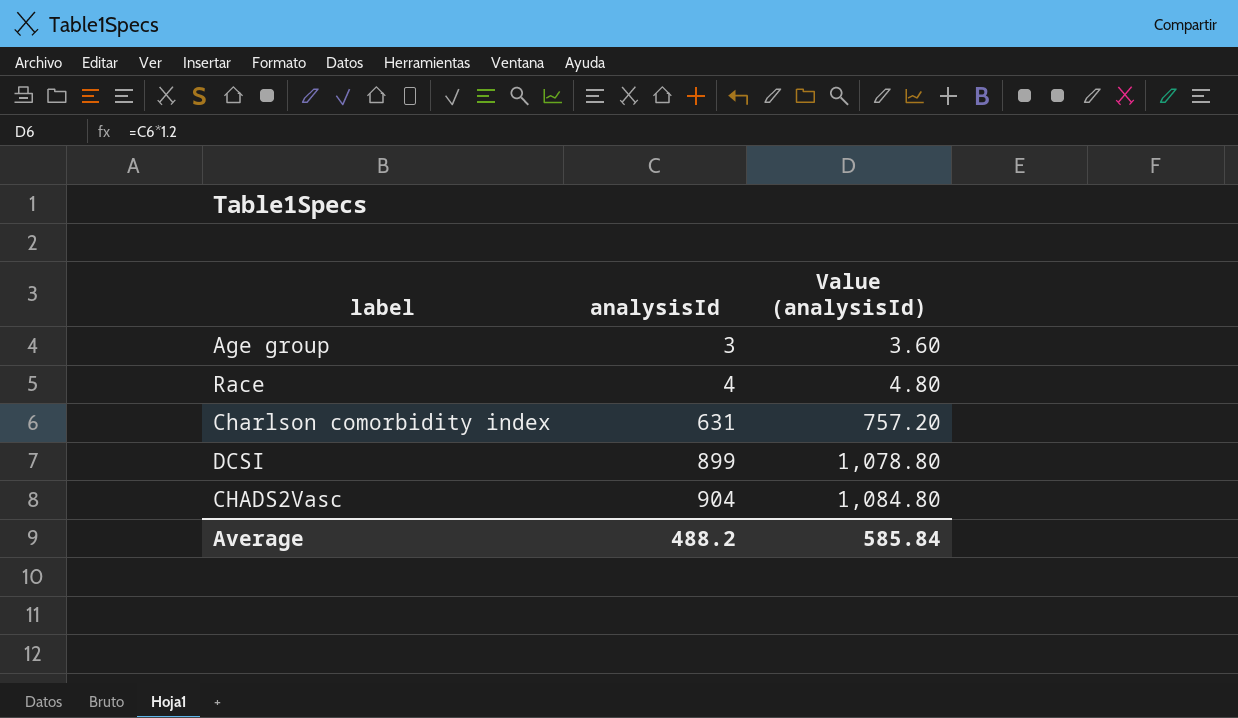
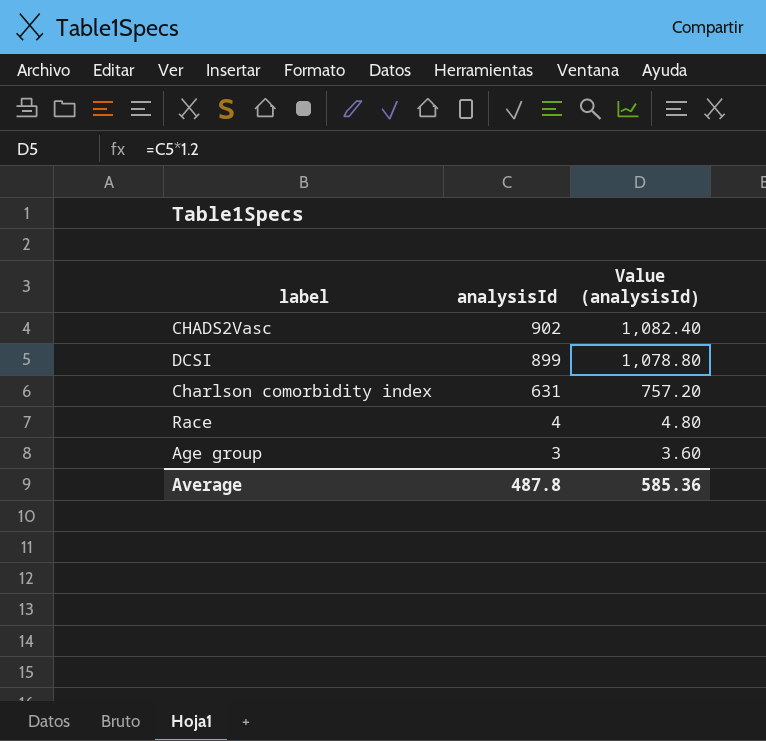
row order: analysisId ascending -> analysisId descending
CHADS2Vasc | analysisId: 904 -> 902
CHADS2Vasc | Value (analysisId): 1,084.80 -> 1,082.40
Average | analysisId: 488.2 -> 487.8
Average | Value (analysisId): 585.84 -> 585.36

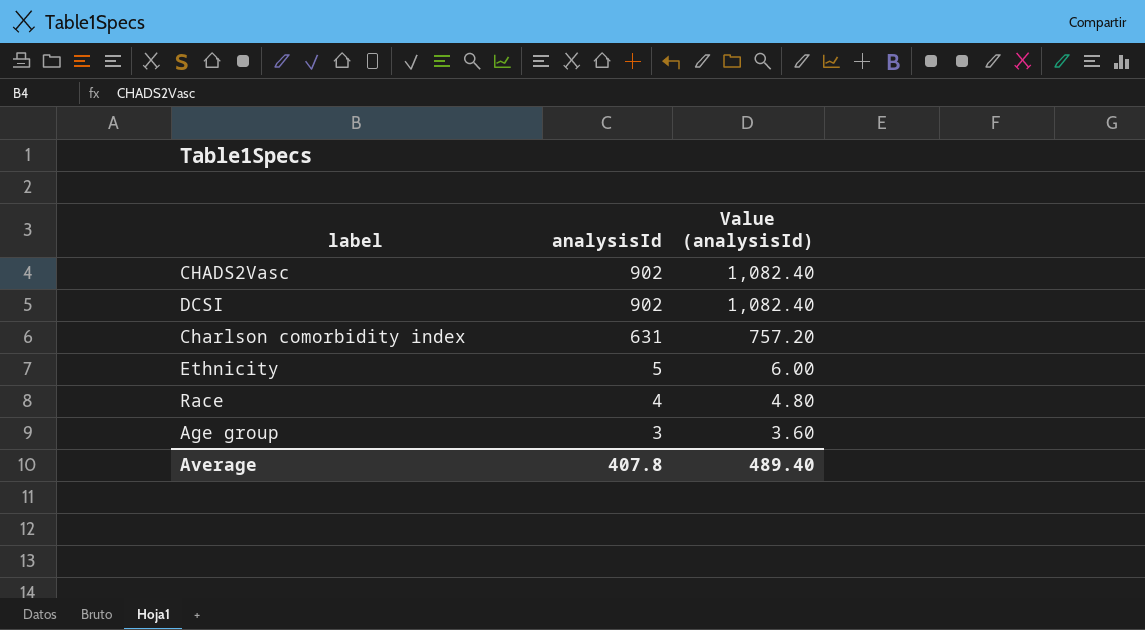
DCSI | analysisId: 899 -> 902
DCSI | Value (analysisId): 1,078.80 -> 1,082.40
row Ethnicity: none -> 5 | 6.00
Average | analysisId: 487.8 -> 407.8
Average | Value (analysisId): 585.36 -> 489.40

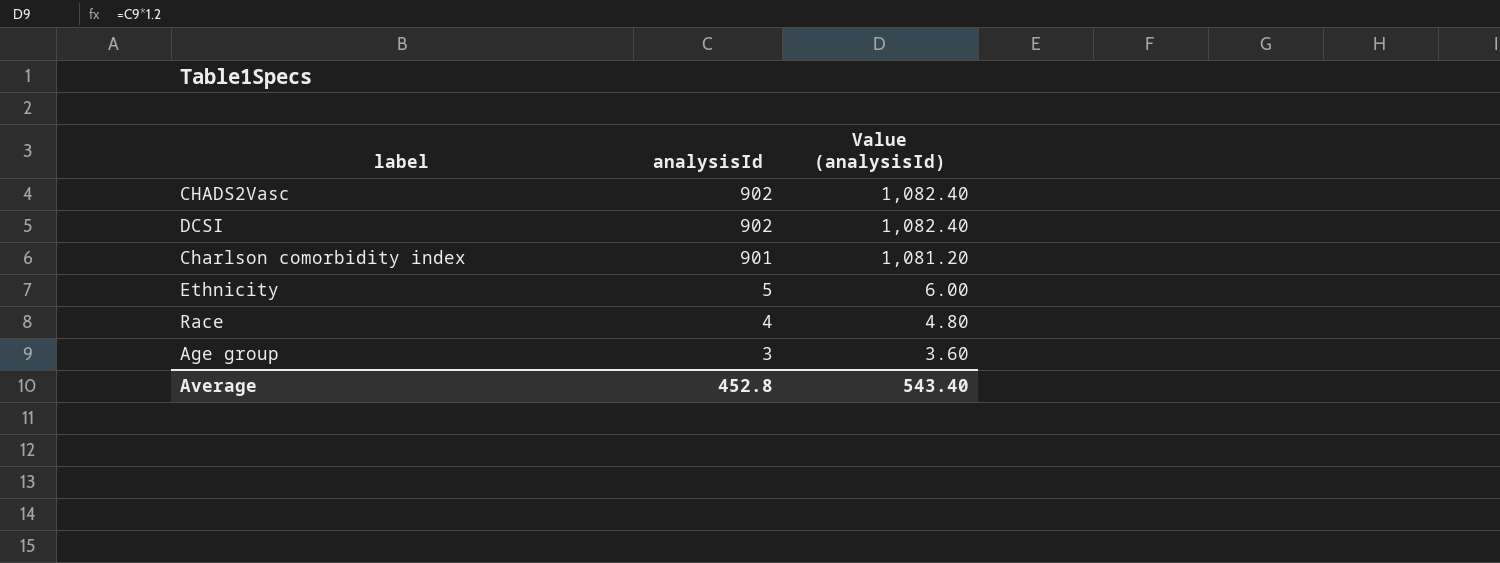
Charlson comorbidity index | analysisId: 631 -> 901
Charlson comorbidity index | Value (analysisId): 757.20 -> 1,081.20
Average | analysisId: 407.8 -> 452.8
Average | Value (analysisId): 489.40 -> 543.40

